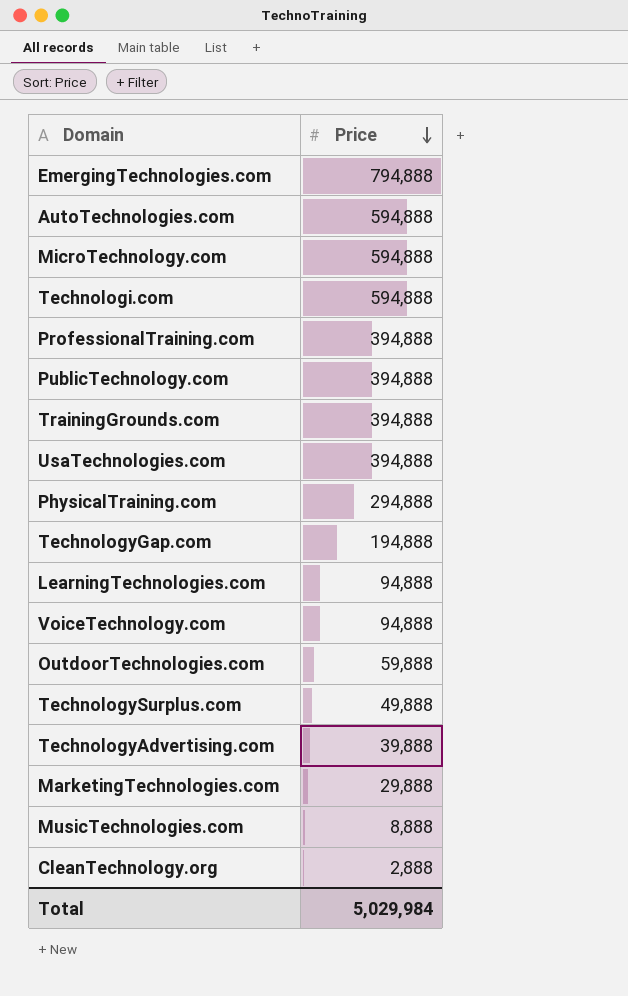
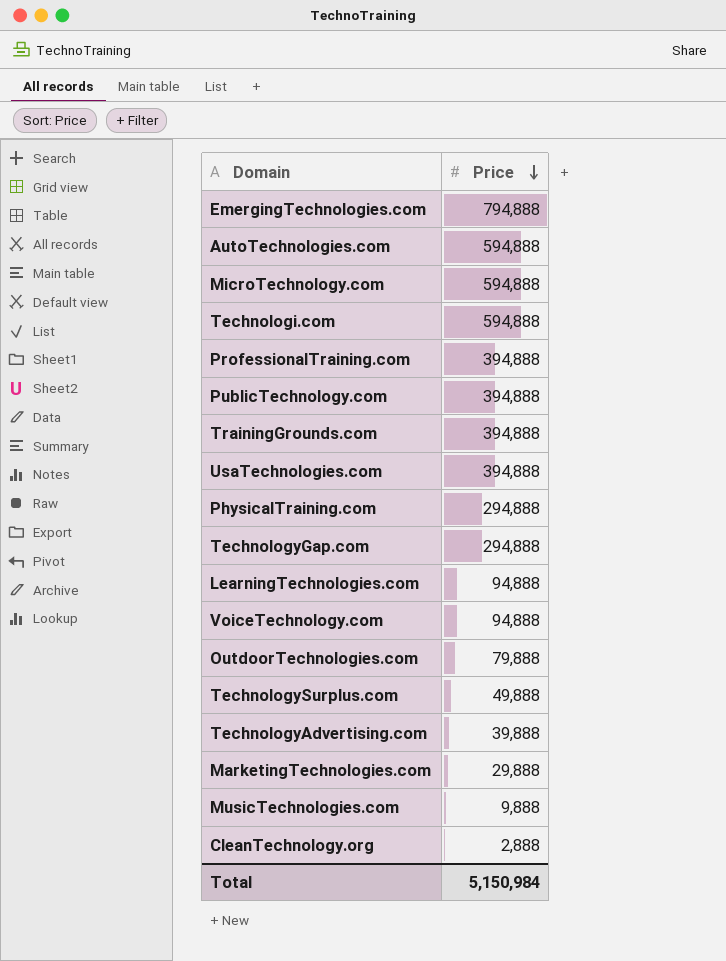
TechnologyGap.com | Price: 194,888 -> 294,888
OutdoorTechnologies.com | Price: 59,888 -> 79,888
MusicTechnologies.com | Price: 8,888 -> 9,888
Total | Price: 5,029,984 -> 5,150,984

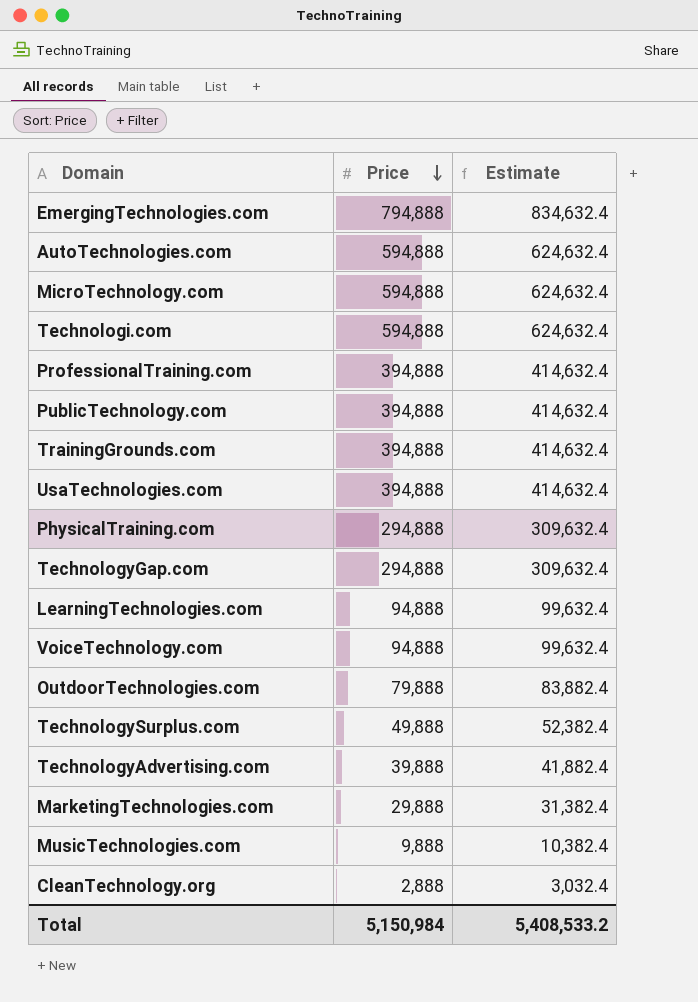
column Estimate | formula: none -> [Price] * 1.05

